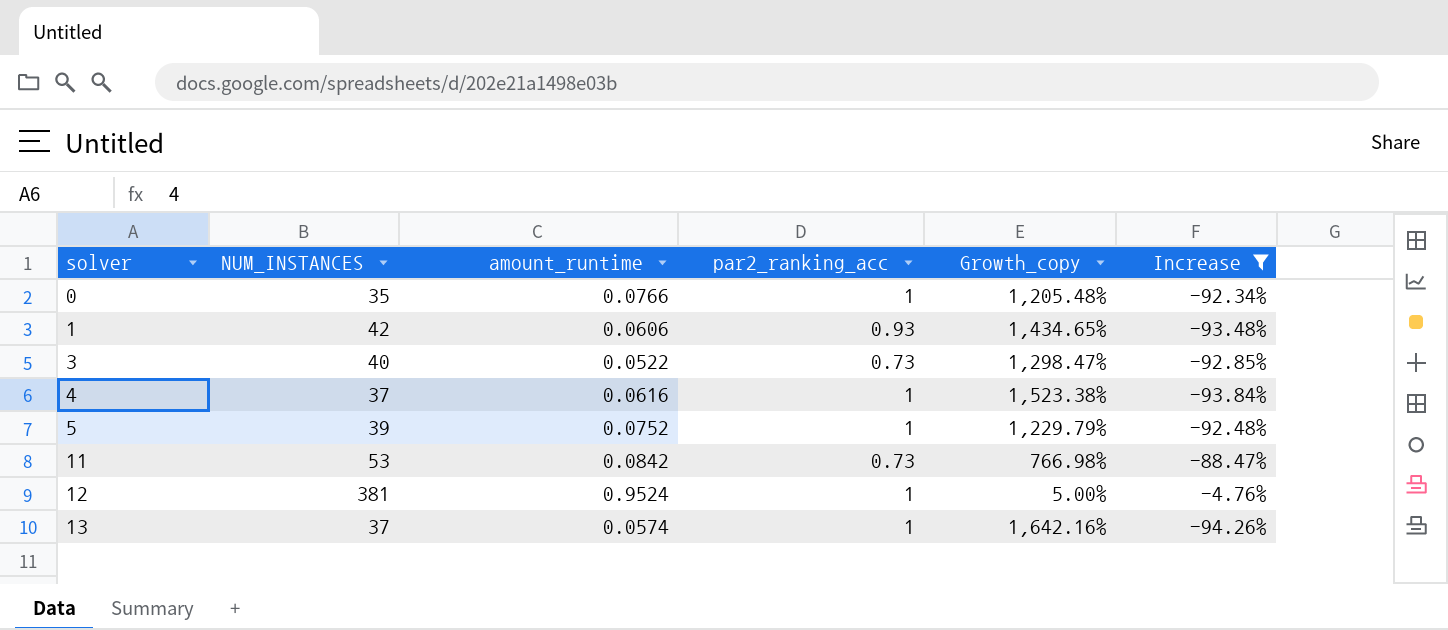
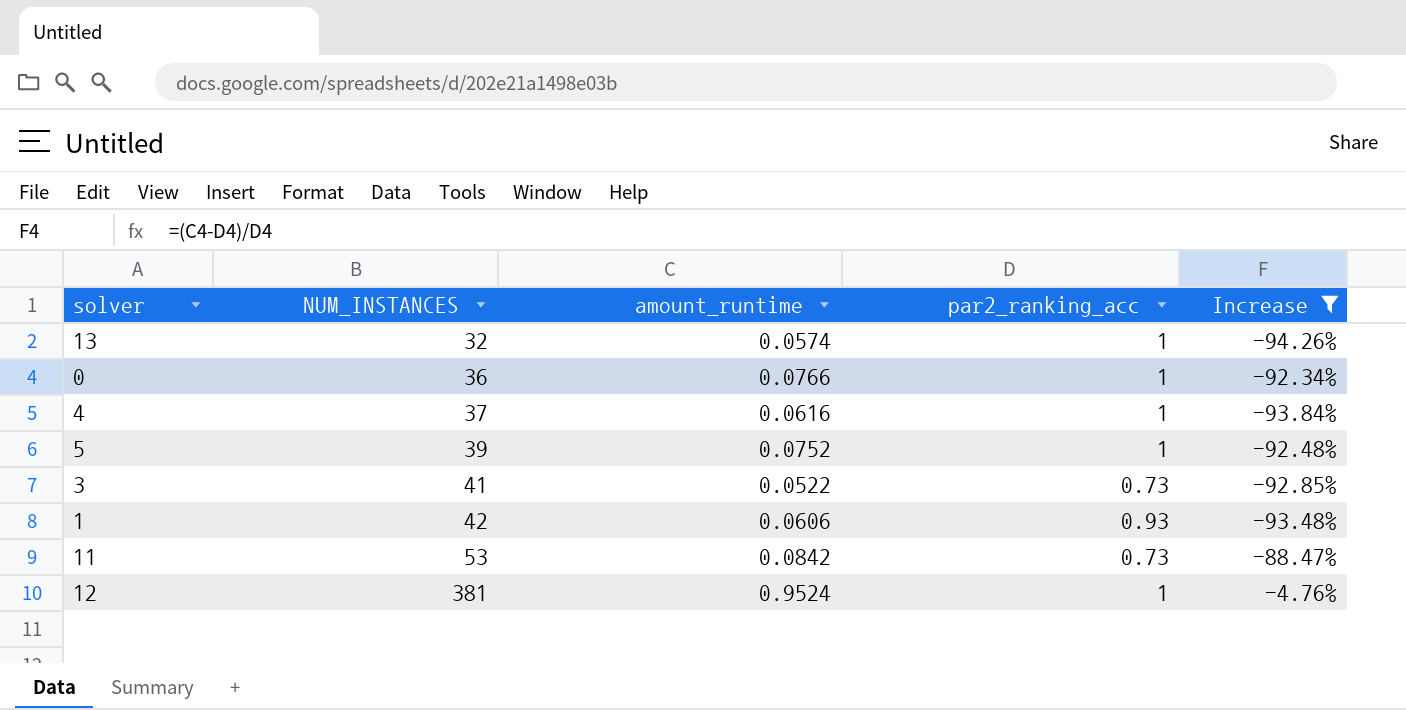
row order: solver ascending -> NUM_INSTANCES ascending
column Growth_copy | formula: ([par2_ranking_acc] - [amount_runtime]) / [amount_runtime] -> none
13 | NUM_INSTANCES: 37 -> 32
0 | NUM_INSTANCES: 35 -> 36
3 | NUM_INSTANCES: 40 -> 41

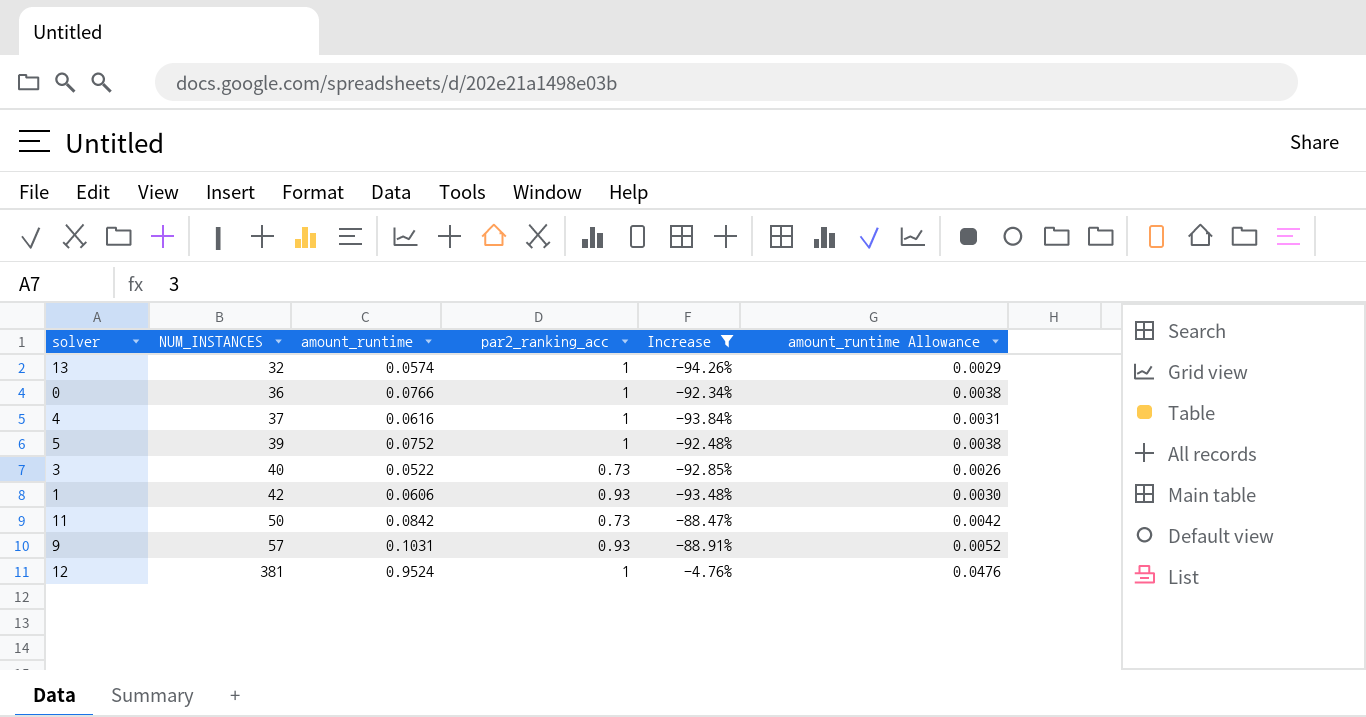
column amount_runtime Allowance | formula: none -> [amount_runtime] * 0.05
3 | NUM_INSTANCES: 41 -> 40
11 | NUM_INSTANCES: 53 -> 50
row 9: none -> 57 | 0.1031 | 0.93 | -88.91% | 0.0052

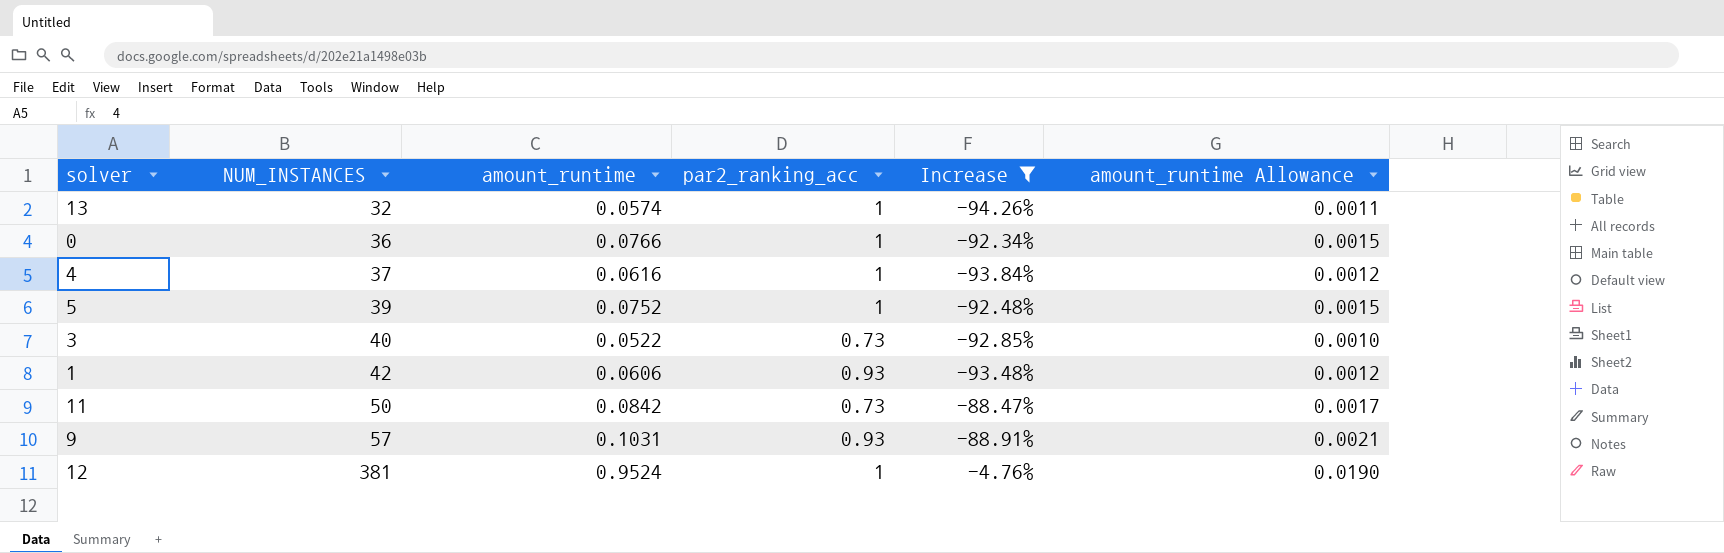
column amount_runtime Allowance | formula: [amount_runtime] * 0.05 -> [amount_runtime] * 0.02

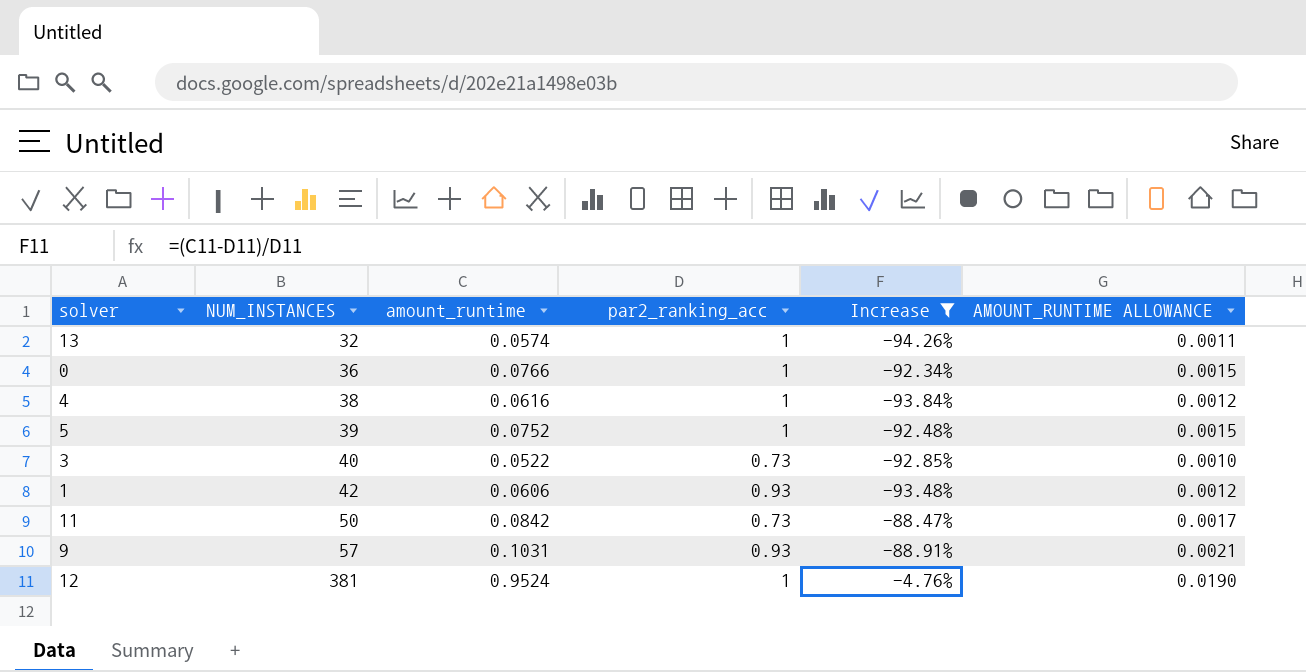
column name: amount_runtime Allowance -> AMOUNT_RUNTIME ALLOWANCE
4 | NUM_INSTANCES: 37 -> 38

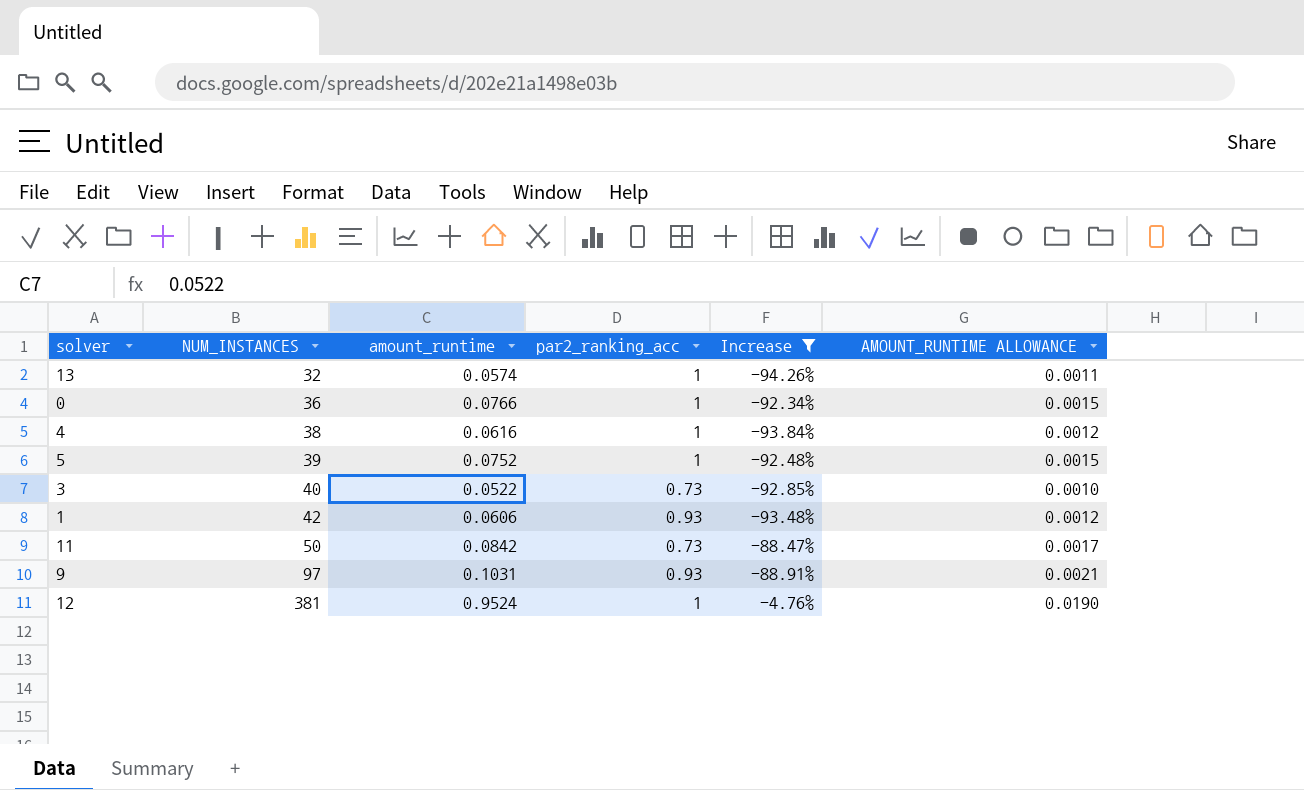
9 | NUM_INSTANCES: 57 -> 97

